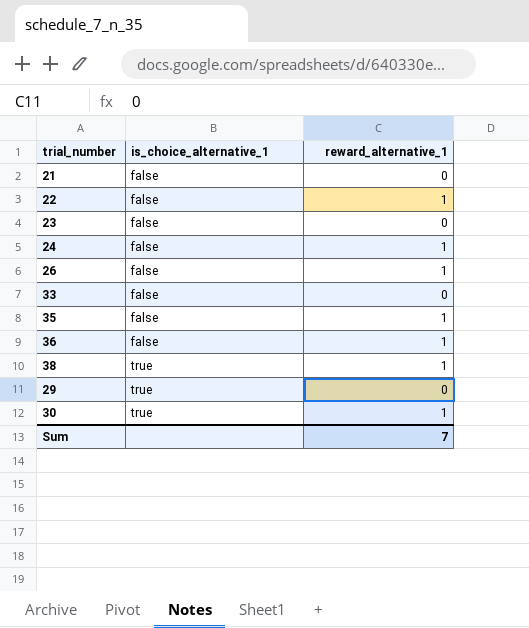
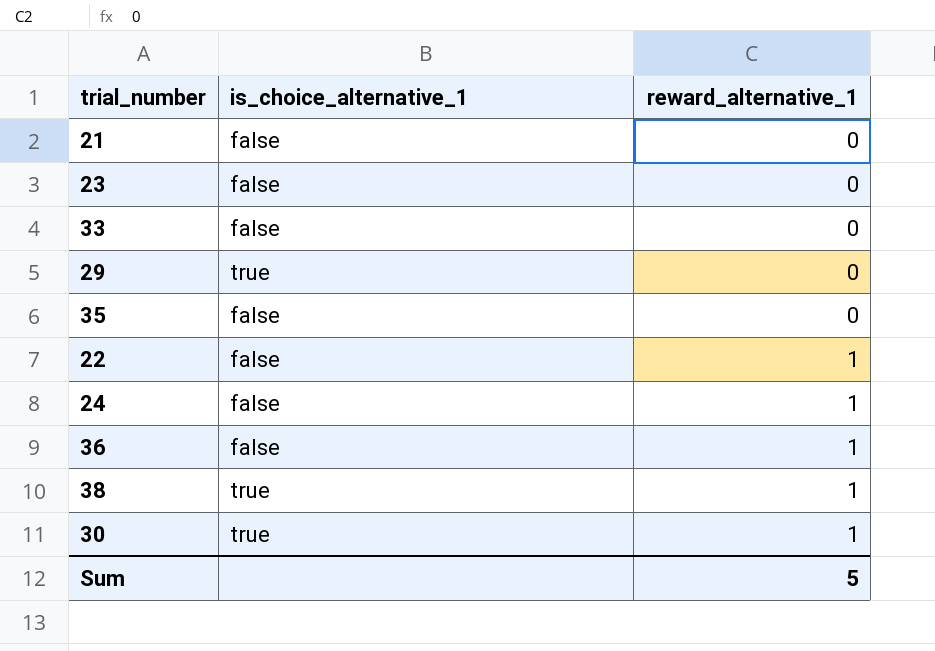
row order: is_choice_alternative_1 ascending -> reward_alternative_1 ascending
row 26: false | 1 -> none
35 | reward_alternative_1: 1 -> 0
Sum | reward_alternative_1: 7 -> 5

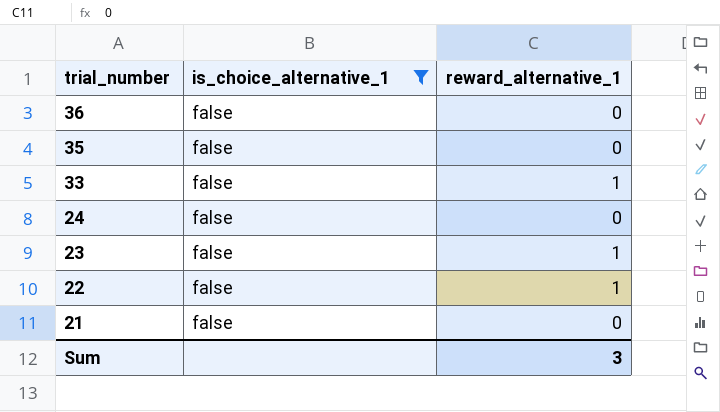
filter: none -> is_choice_alternative_1 = false
row order: reward_alternative_1 ascending -> trial_number descending
36 | reward_alternative_1: 1 -> 0
33 | reward_alternative_1: 0 -> 1
24 | reward_alternative_1: 1 -> 0
23 | reward_alternative_1: 0 -> 1
Sum | reward_alternative_1: 5 -> 3

